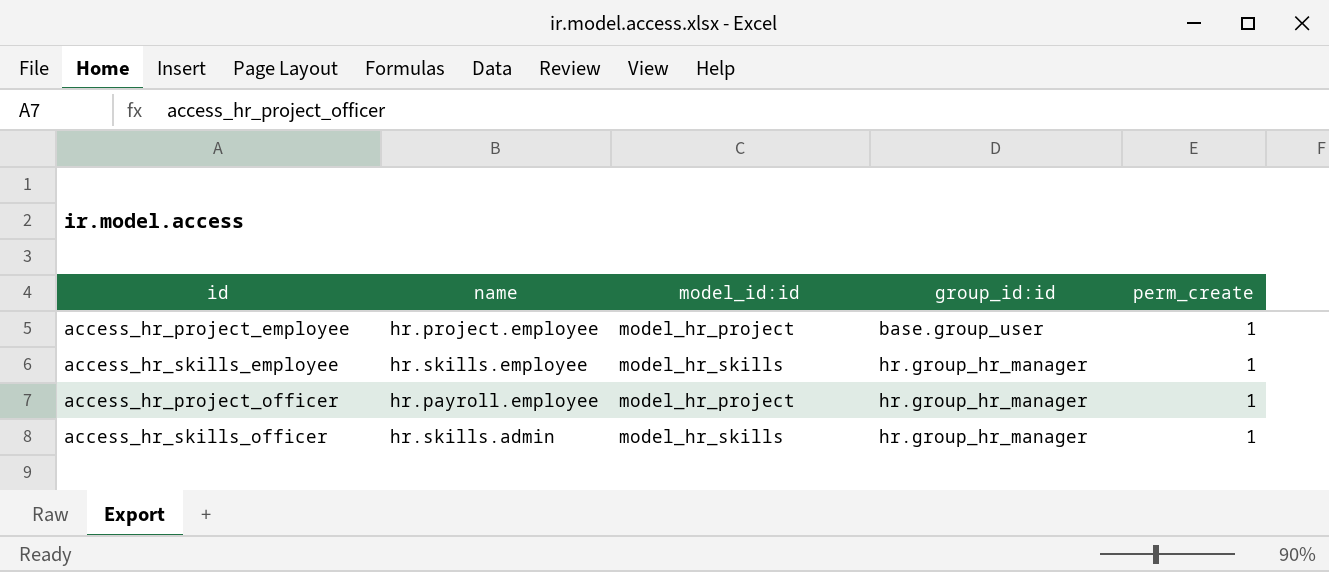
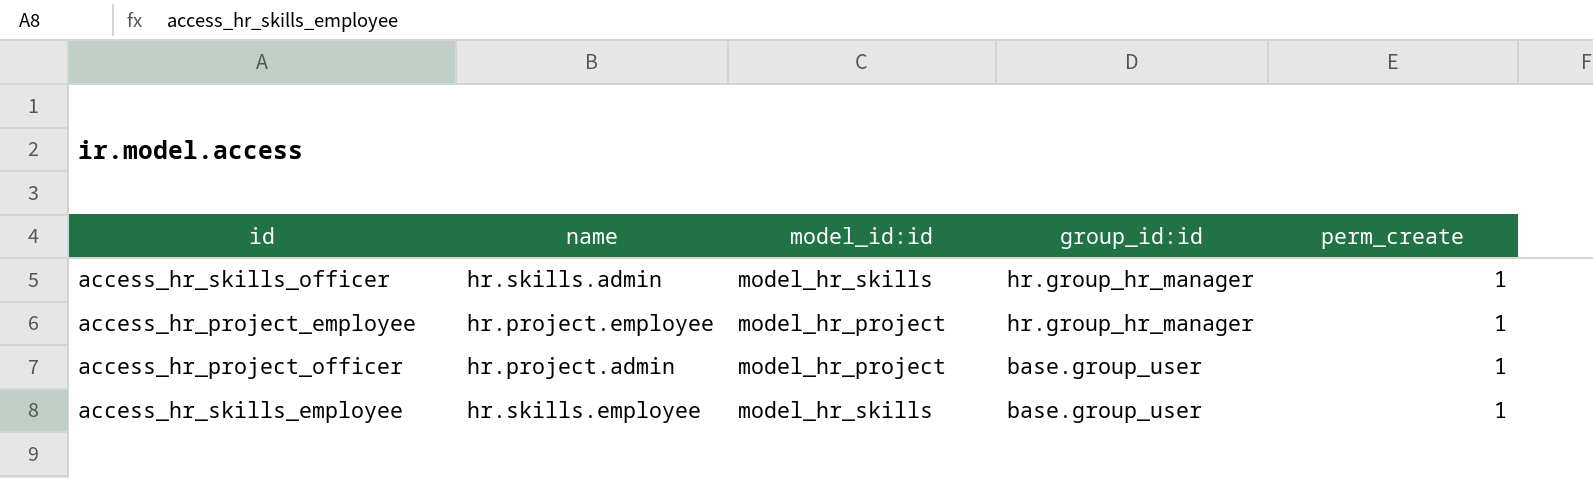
row order: group_id:id ascending -> group_id:id descending
access_hr_project_employee | group_id:id: base.group_user -> hr.group_hr_manager
access_hr_project_officer | name: hr.payroll.employee -> hr.project.admin
access_hr_project_officer | group_id:id: hr.group_hr_manager -> base.group_user
access_hr_skills_employee | group_id:id: hr.group_hr_manager -> base.group_user

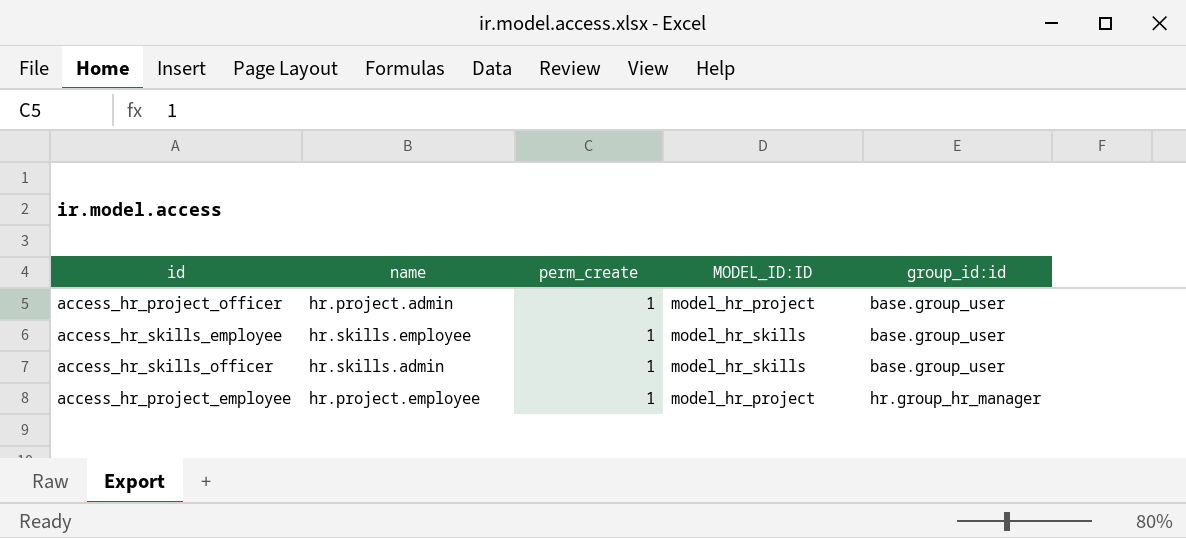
row order: group_id:id descending -> group_id:id ascending
column perm_create | position: 5 -> 3
column name: model_id:id -> MODEL_ID:ID
access_hr_skills_officer | group_id:id: hr.group_hr_manager -> base.group_user

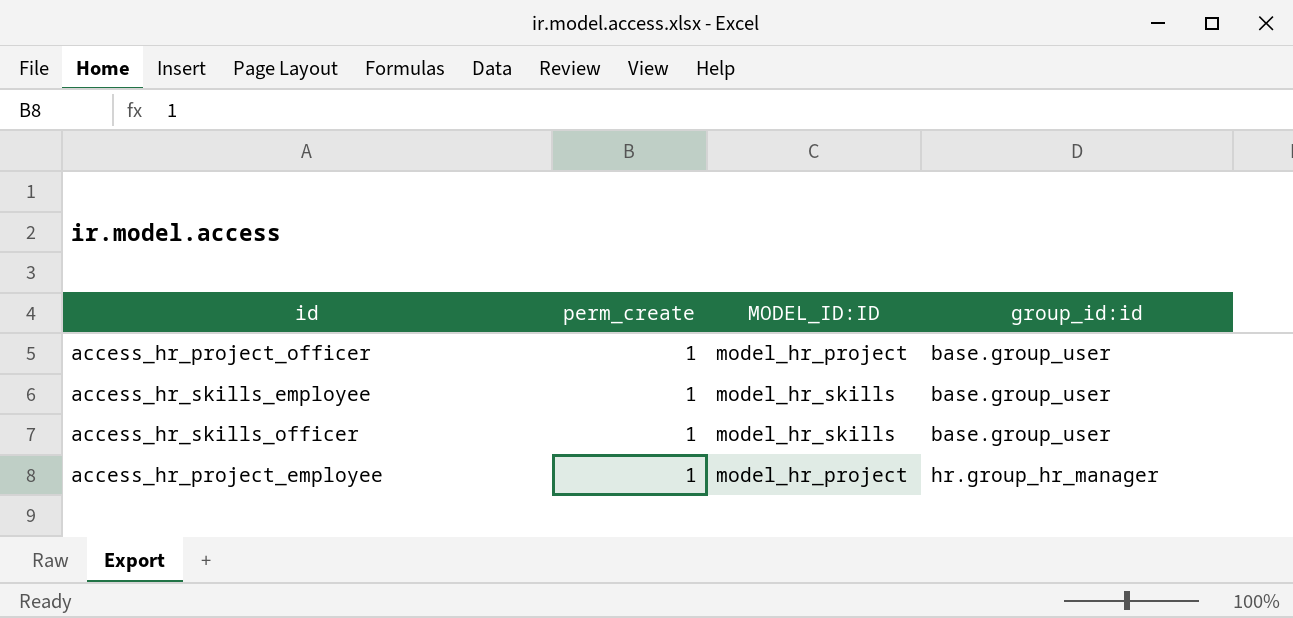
column name | position: 2 -> none

